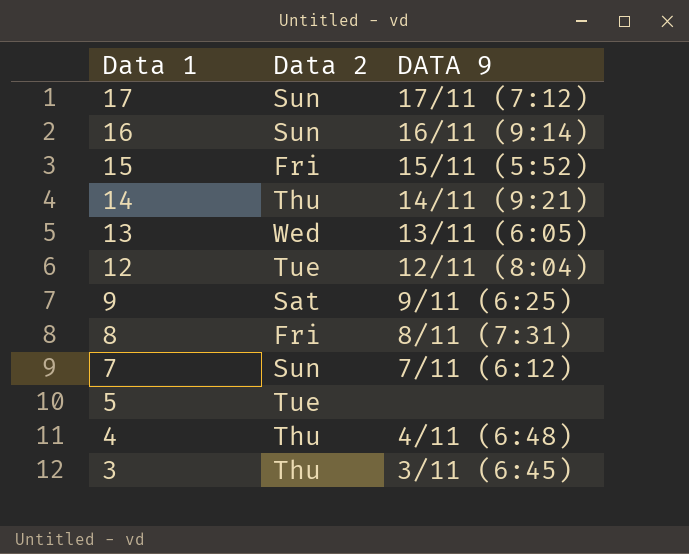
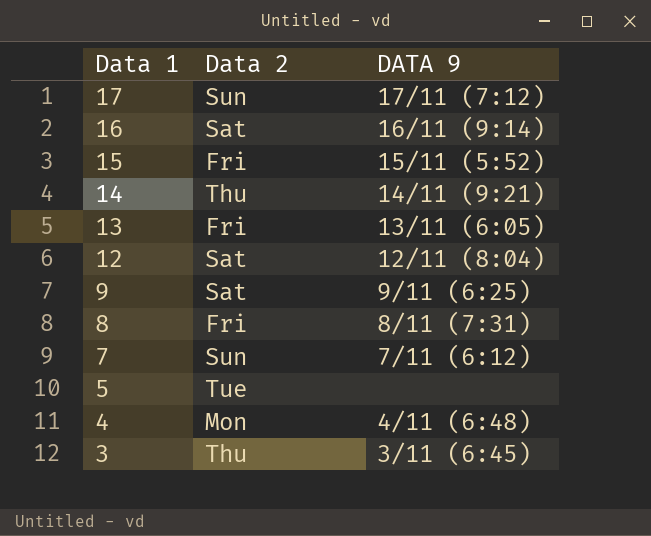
16 | Data 2: Sun -> Sat
13 | Data 2: Wed -> Fri
12 | Data 2: Tue -> Sat
4 | Data 2: Thu -> Mon

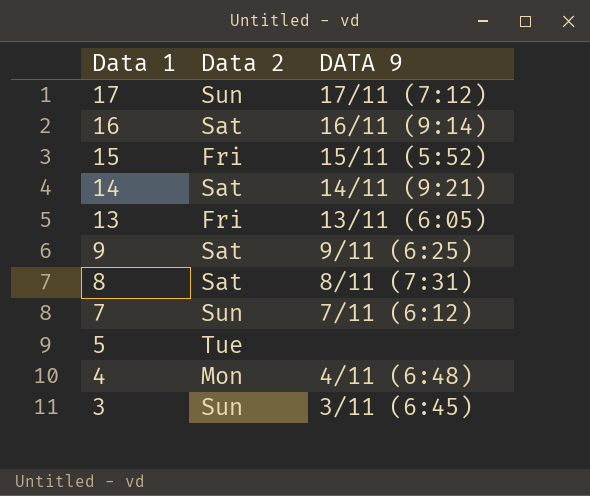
row 12: Sat | 12/11 (8:04) -> none
14 | Data 2: Thu -> Sat
8 | Data 2: Fri -> Sat
3 | Data 2: Thu -> Sun

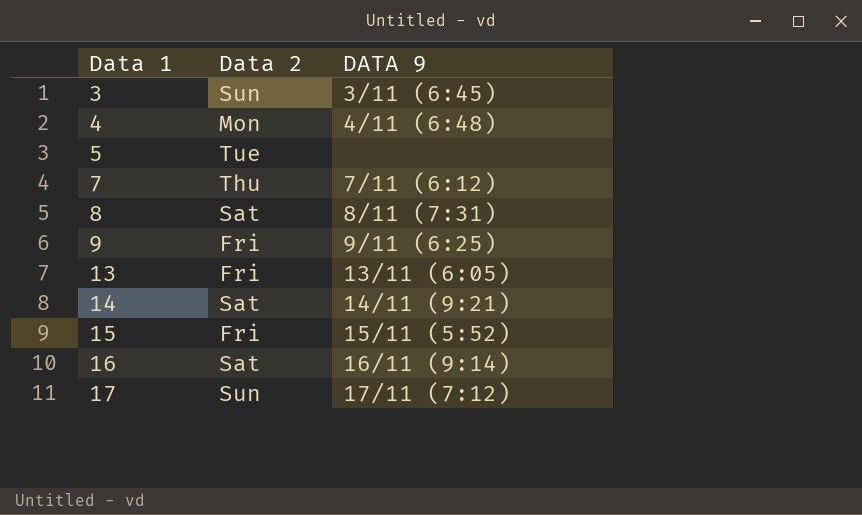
row order: Data 1 descending -> Data 1 ascending
7 | Data 2: Sun -> Thu
9 | Data 2: Sat -> Fri

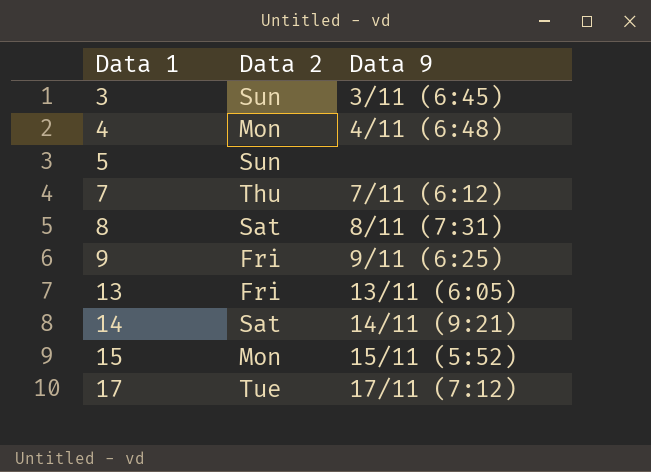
column name: DATA 9 -> Data 9
row 16: Sat | 16/11 (9:14) -> none
5 | Data 2: Tue -> Sun
15 | Data 2: Fri -> Mon
17 | Data 2: Sun -> Tue

